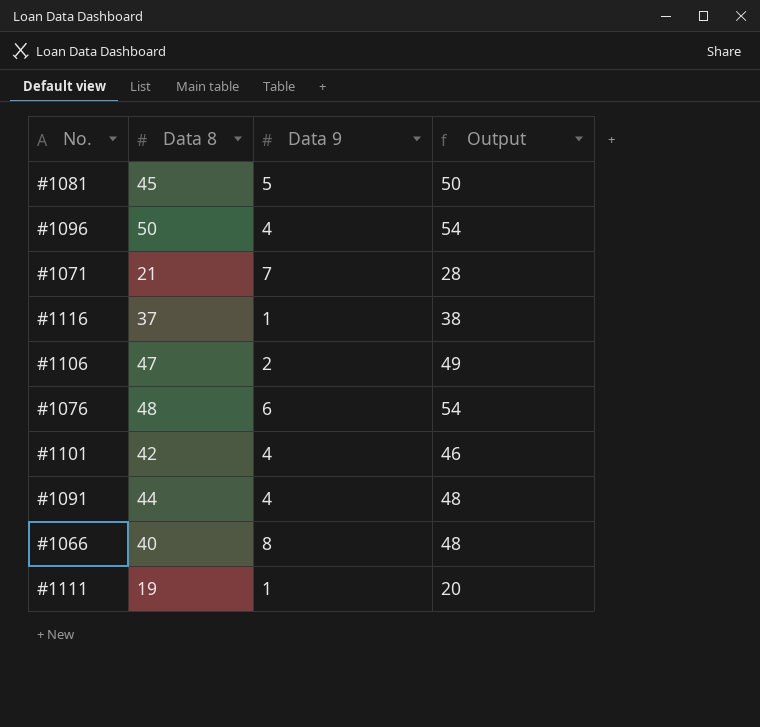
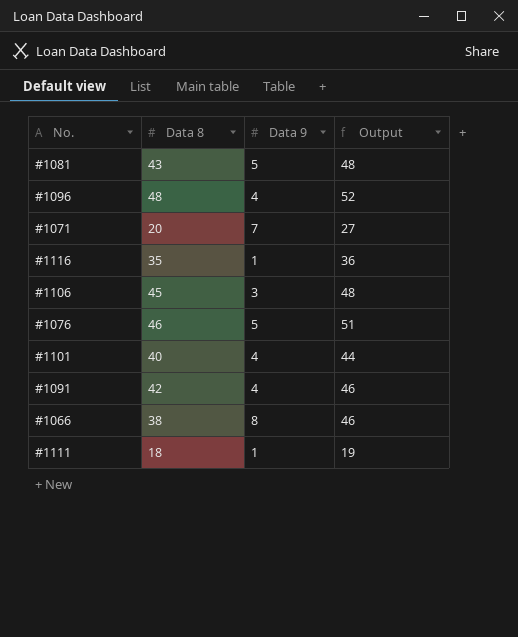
#1081 | Data 8: 45 -> 43
#1081 | Output: 50 -> 48
#1096 | Data 8: 50 -> 48
#1096 | Output: 54 -> 52
#1071 | Data 8: 21 -> 20
#1071 | Output: 28 -> 27
#1116 | Data 8: 37 -> 35
#1116 | Output: 38 -> 36
#1106 | Data 8: 47 -> 45
#1106 | Data 9: 2 -> 3
#1106 | Output: 49 -> 48
#1076 | Data 8: 48 -> 46
#1076 | Data 9: 6 -> 5
#1076 | Output: 54 -> 51
#1101 | Data 8: 42 -> 40
#1101 | Output: 46 -> 44
#1091 | Data 8: 44 -> 42
#1091 | Output: 48 -> 46
#1066 | Data 8: 40 -> 38
#1066 | Output: 48 -> 46
#1111 | Data 8: 19 -> 18
#1111 | Output: 20 -> 19

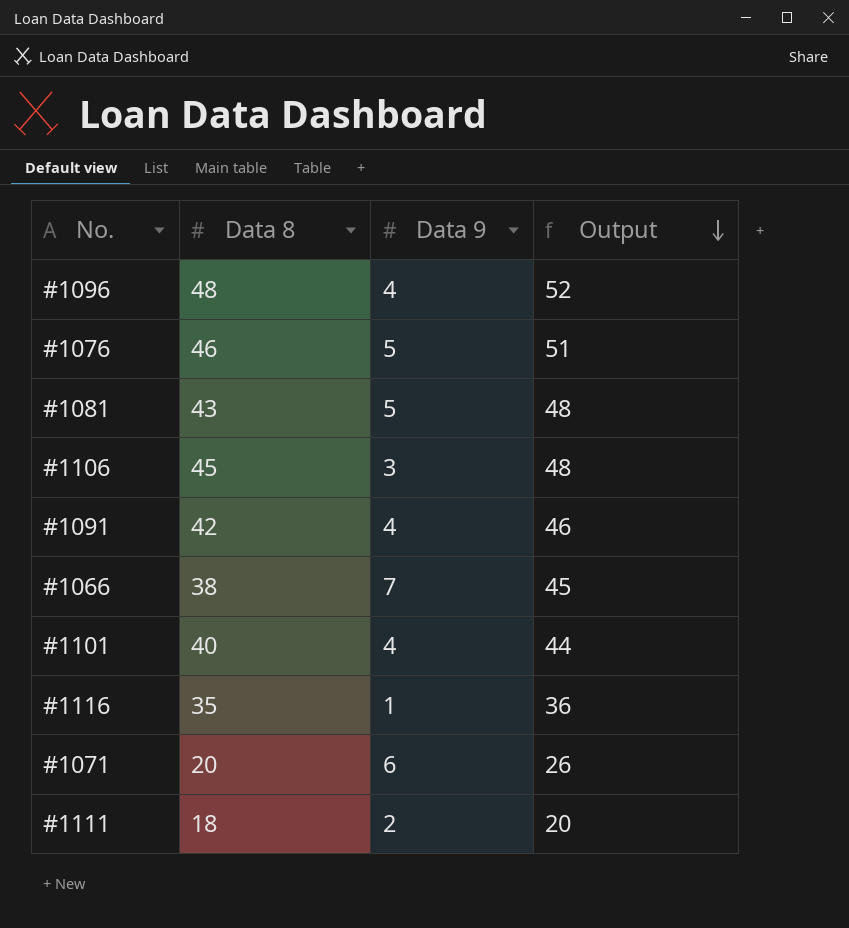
row order: none -> Output descending
#1066 | Data 9: 8 -> 7
#1066 | Output: 46 -> 45
#1071 | Data 9: 7 -> 6
#1071 | Output: 27 -> 26
#1111 | Data 9: 1 -> 2
#1111 | Output: 19 -> 20

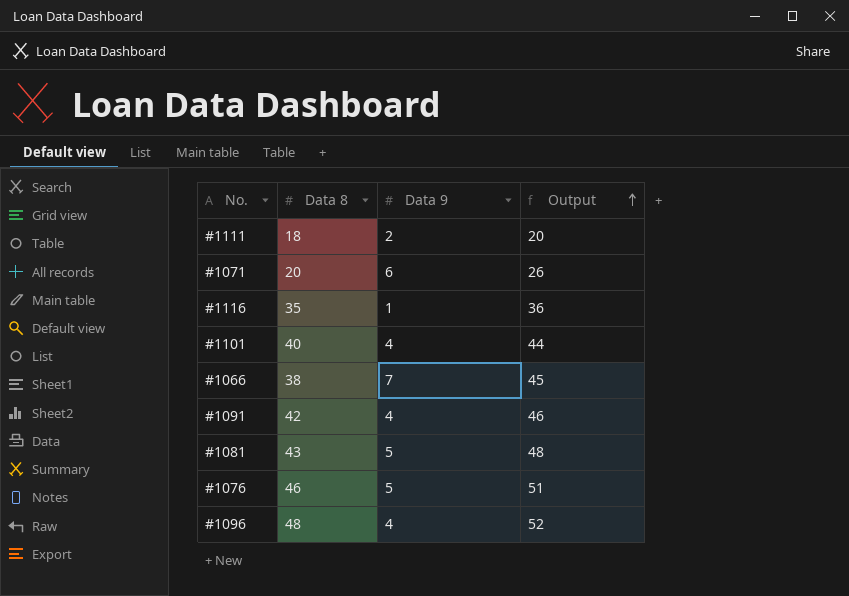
row order: Output descending -> Output ascending
row #1106: 45 | 3 | 48 -> none

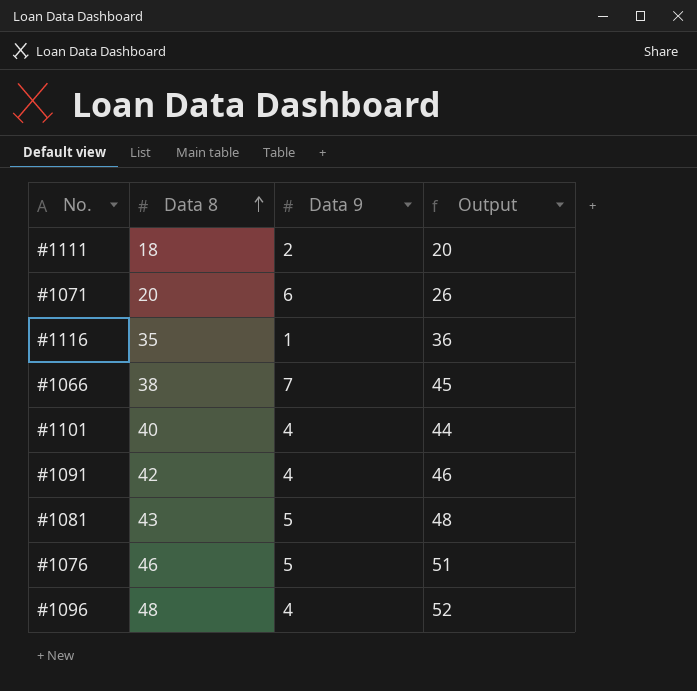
row order: Output ascending -> Data 8 ascending

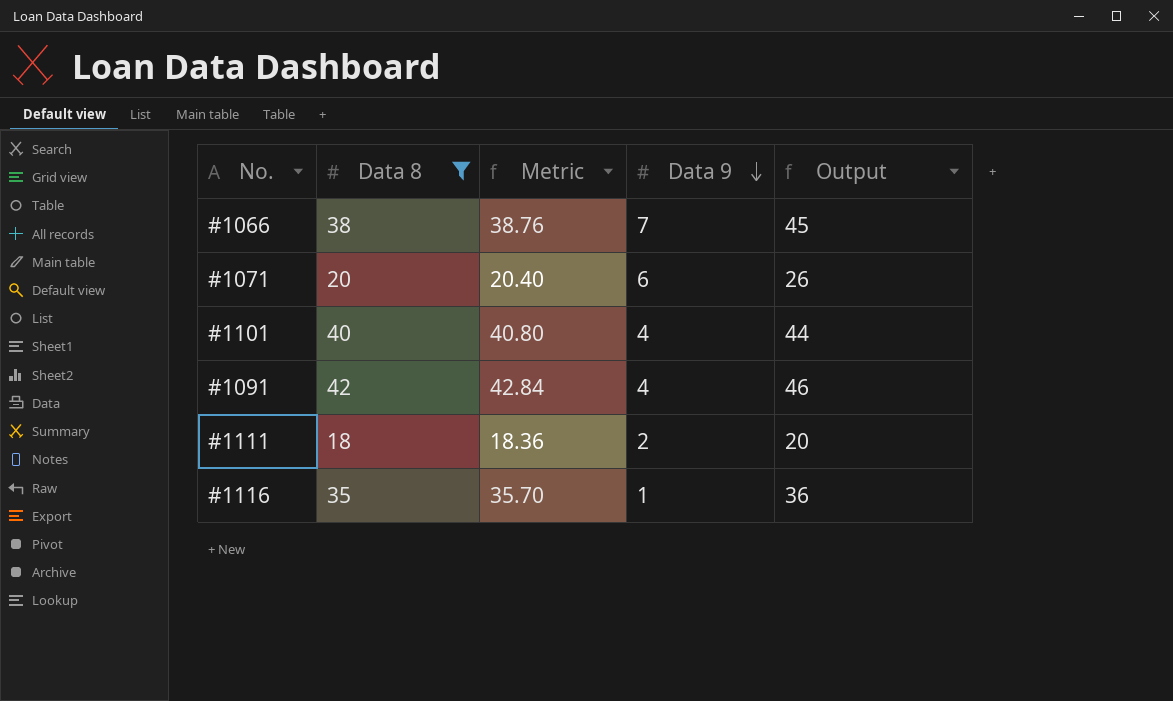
filter: none -> Data 8 <= 42
row order: Data 8 ascending -> Data 9 descending
column Metric | formula: none -> [Data 8] * 1.02

